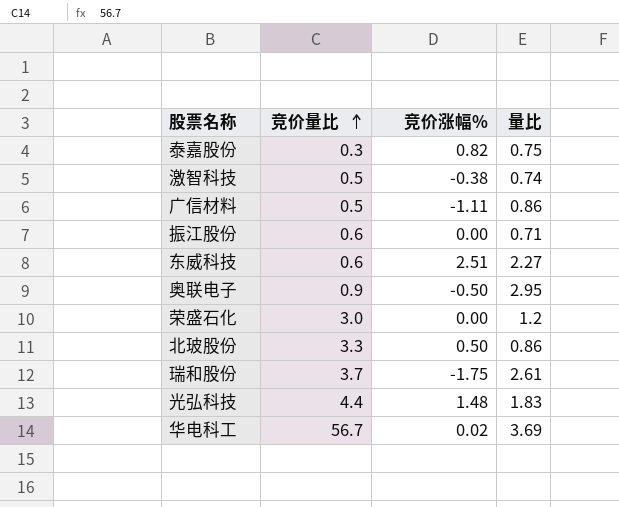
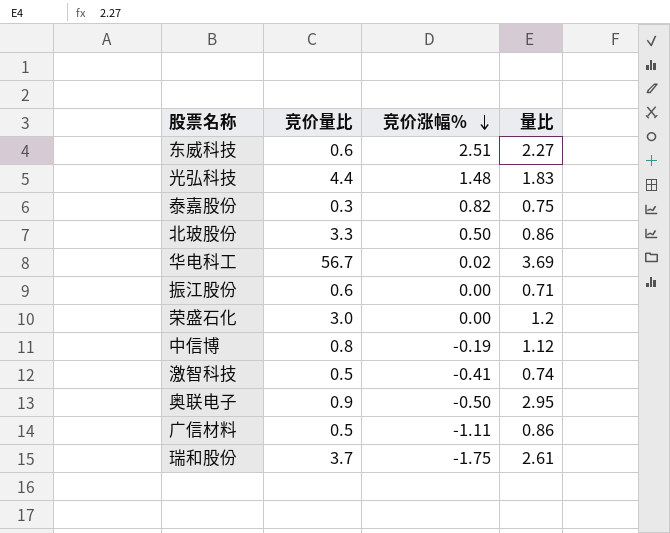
row order: 竞价量比 ascending -> 竞价涨幅% descending
row 中信博: none -> 0.8 | -0.19 | 1.12
激智科技 | 竞价涨幅%: -0.38 -> -0.41

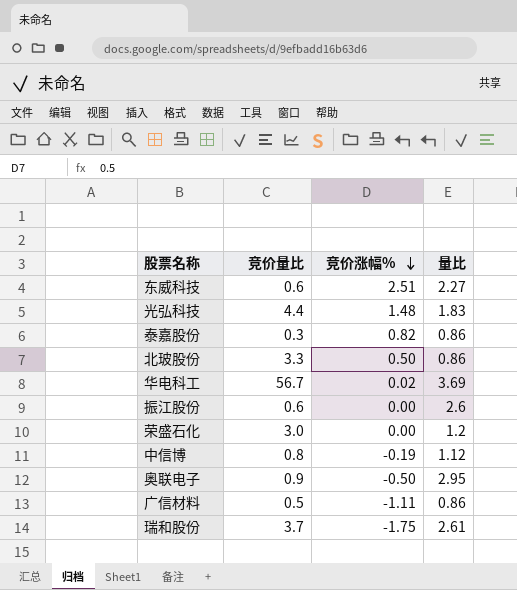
row 激智科技: 0.5 | -0.41 | 0.74 -> none
泰嘉股份 | 量比: 0.75 -> 0.86
振江股份 | 量比: 0.71 -> 2.6

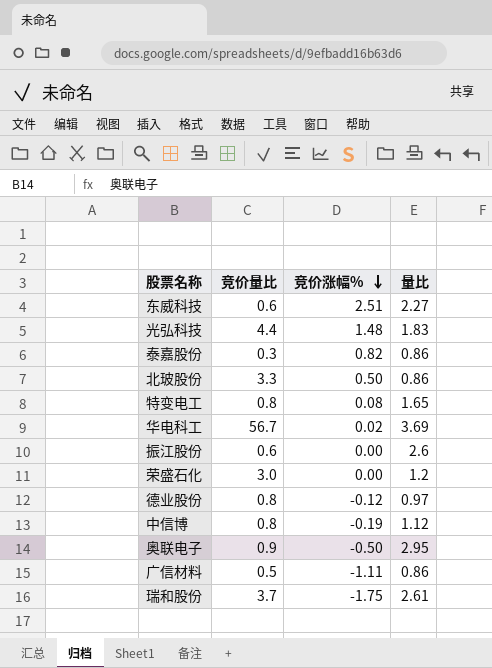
row 特变电工: none -> 0.8 | 0.08 | 1.65
row 德业股份: none -> 0.8 | -0.12 | 0.97

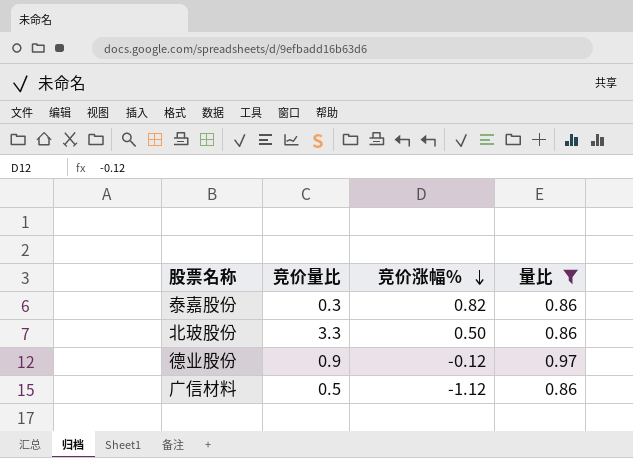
filter: none -> 量比 <= 0.97
德业股份 | 竞价量比: 0.8 -> 0.9
广信材料 | 竞价涨幅%: -1.11 -> -1.12

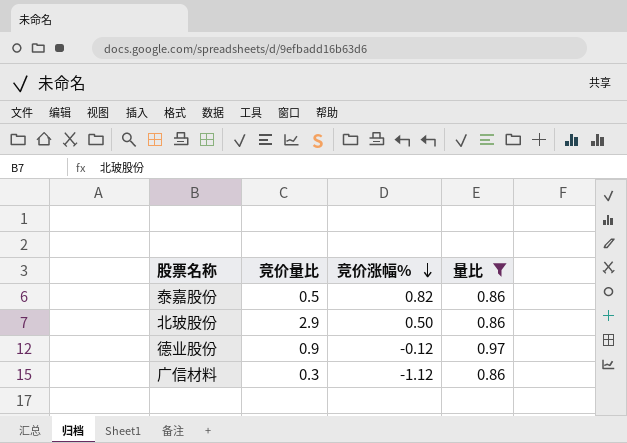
泰嘉股份 | 竞价量比: 0.3 -> 0.5
北玻股份 | 竞价量比: 3.3 -> 2.9
广信材料 | 竞价量比: 0.5 -> 0.3

